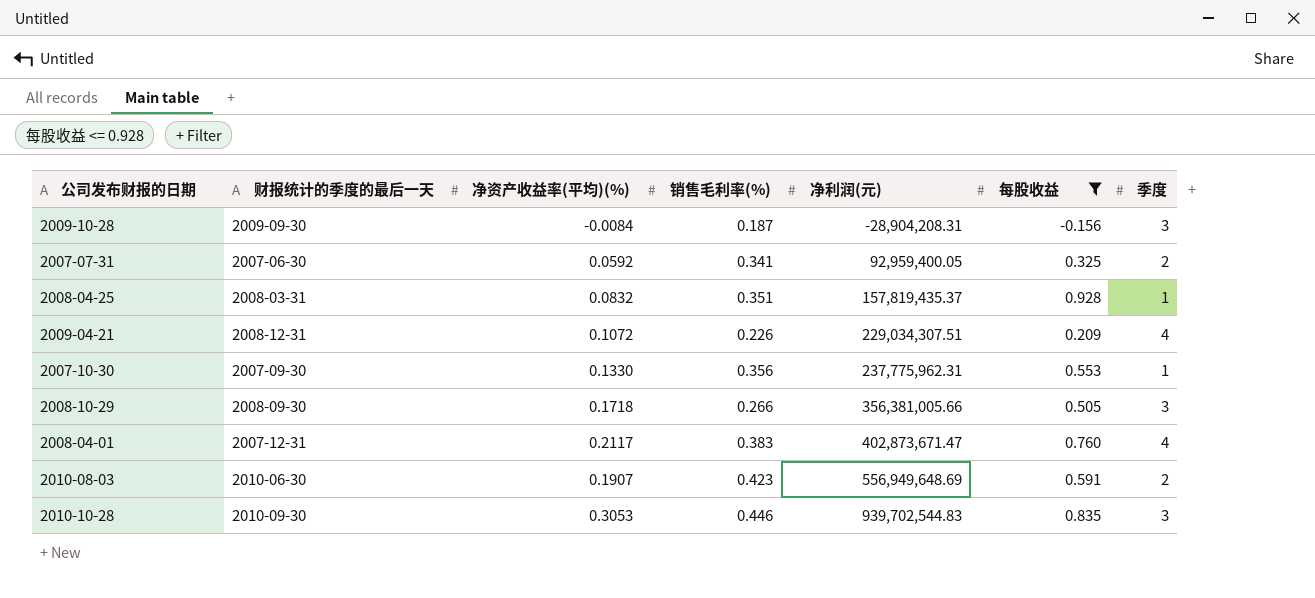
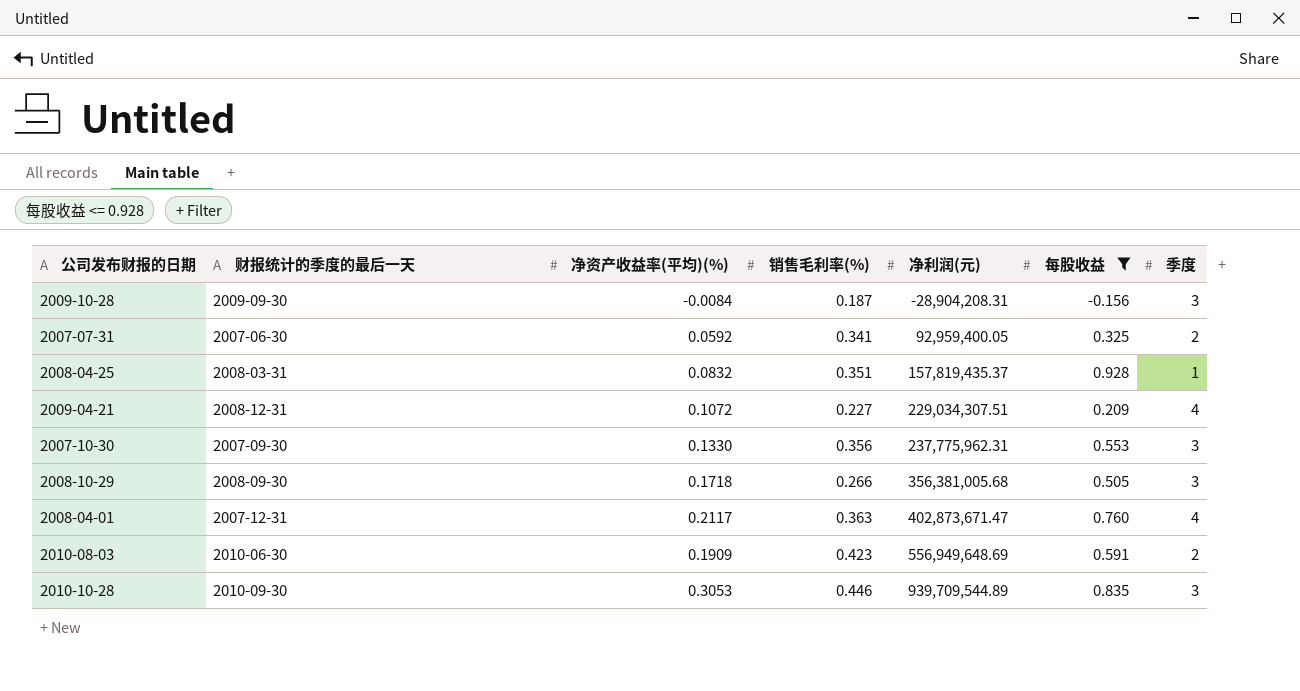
2009-04-21 | 销售毛利率(%): 0.226 -> 0.227
2007-10-30 | 季度: 1 -> 3
2008-10-29 | 净利润(元): 356,381,005.66 -> 356,381,005.68
2008-04-01 | 销售毛利率(%): 0.383 -> 0.363
2010-08-03 | 净资产收益率(平均)(%): 0.1907 -> 0.1909
2010-10-28 | 净利润(元): 939,702,544.83 -> 939,709,544.89

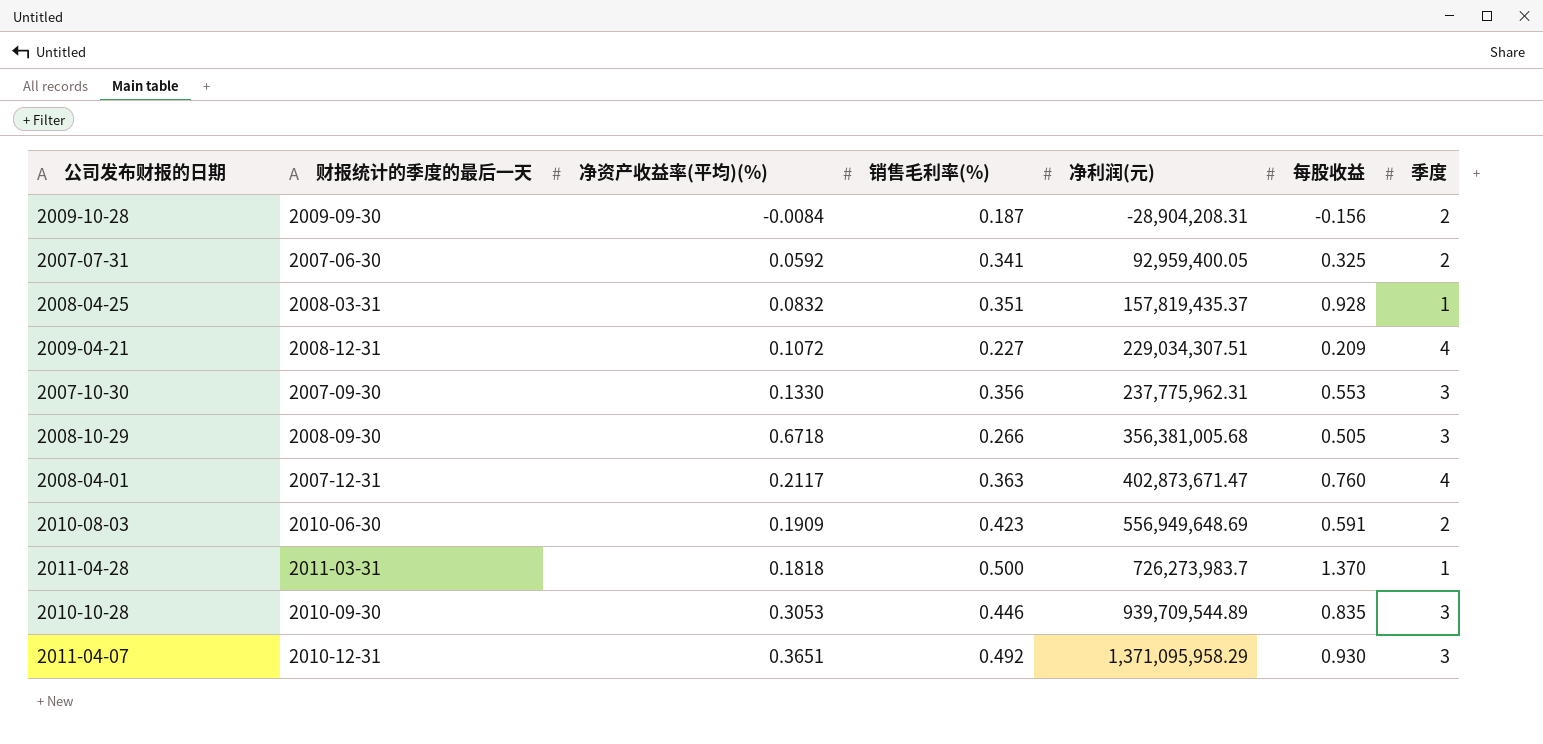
filter: 每股收益 <= 0.928 -> none
2009-10-28 | 季度: 3 -> 2
2008-10-29 | 净资产收益率(平均)(%): 0.1718 -> 0.6718

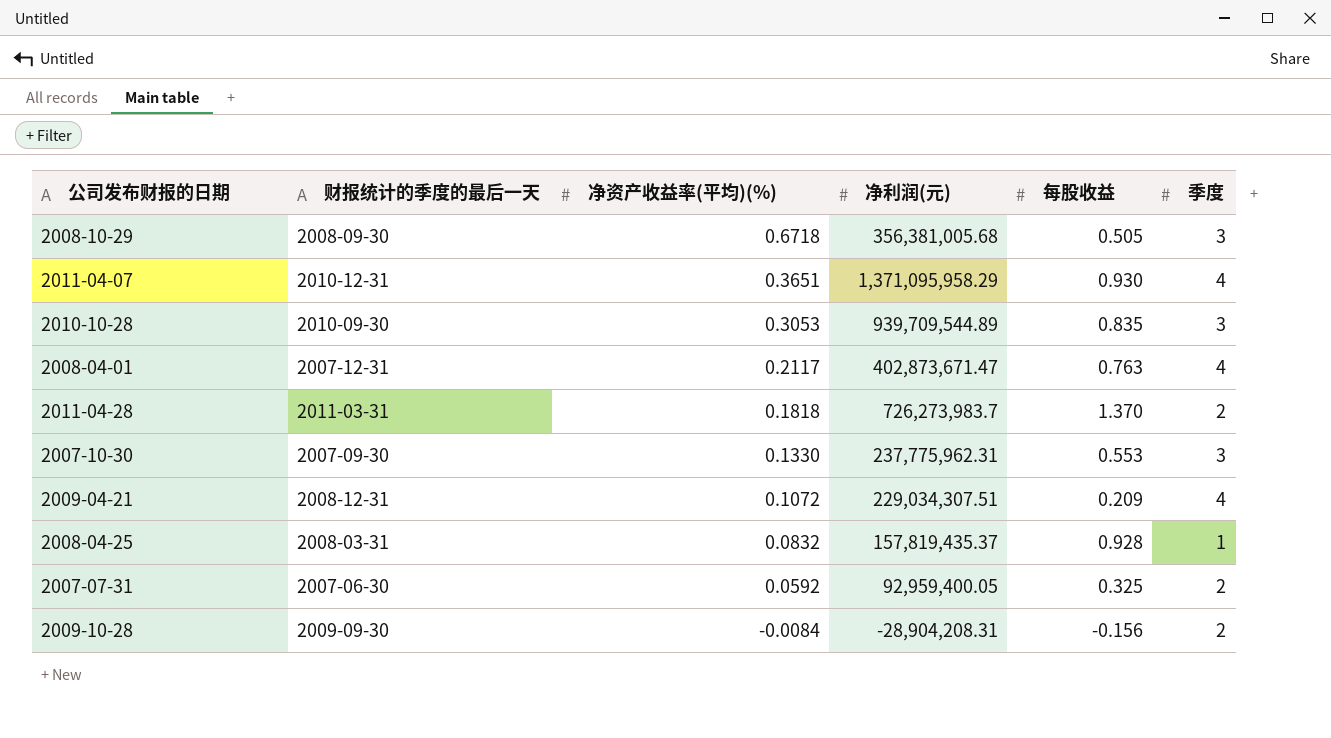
row order: 净利润(元) ascending -> 净资产收益率(平均)(%) descending
column 销售毛利率(%) | position: 4 -> none
row 2010-08-03: 2010-06-30 | 0.1909 | 0.423 | 556,949,648.69 | 0.591 | 2 -> none
2011-04-07 | 季度: 3 -> 4
2008-04-01 | 每股收益: 0.760 -> 0.763
2011-04-28 | 季度: 1 -> 2

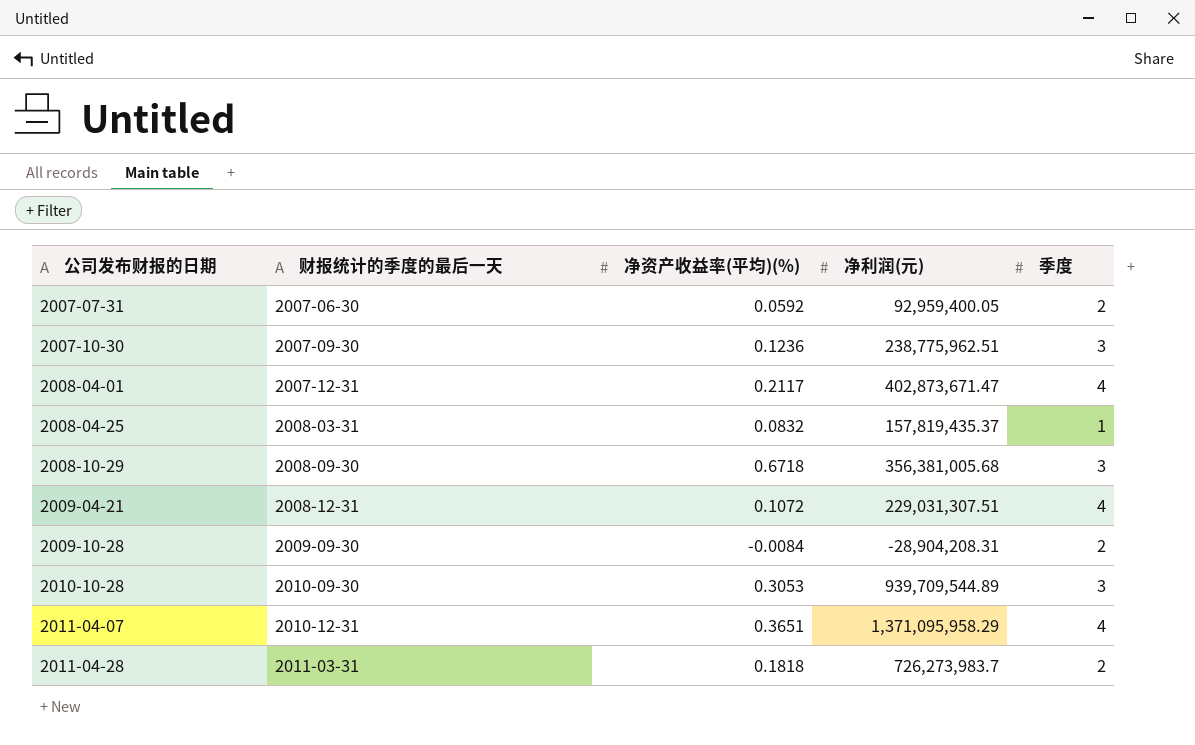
row order: 净资产收益率(平均)(%) descending -> 公司发布财报的日期 ascending
column 每股收益 | position: 5 -> none
2007-10-30 | 净资产收益率(平均)(%): 0.1330 -> 0.1236
2007-10-30 | 净利润(元): 237,775,962.31 -> 238,775,962.51
2009-04-21 | 净利润(元): 229,034,307.51 -> 229,031,307.51

